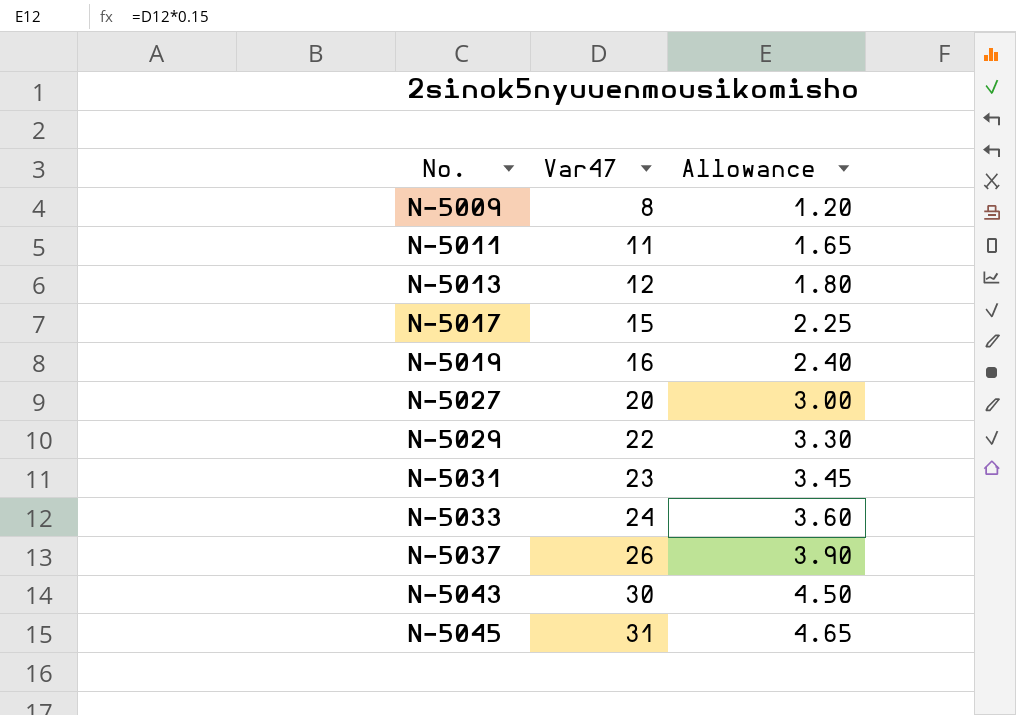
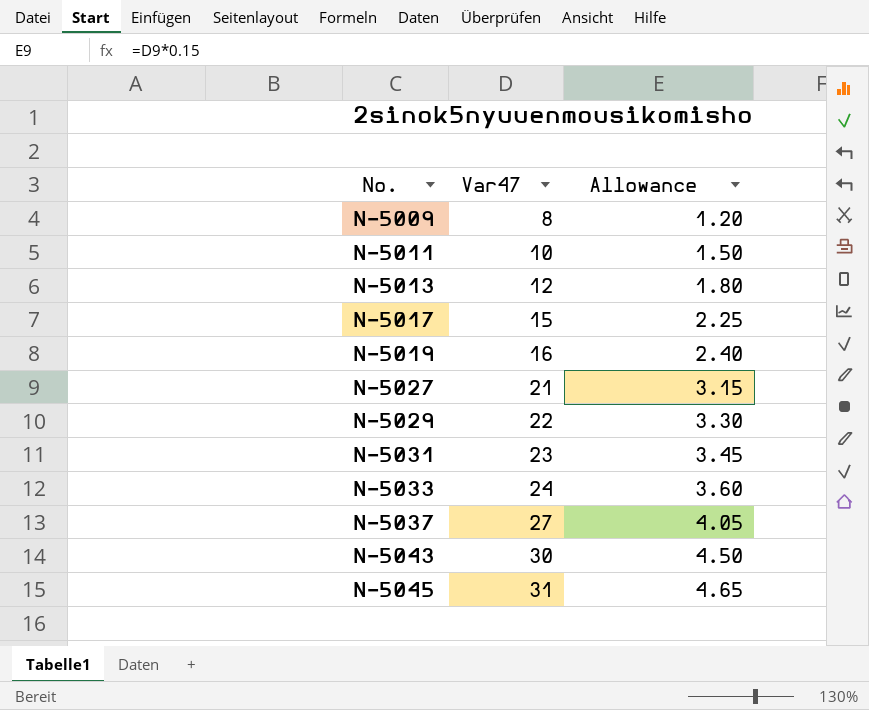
N-5011 | Var47: 11 -> 10
N-5011 | Allowance: 1.65 -> 1.50
N-5027 | Var47: 20 -> 21
N-5027 | Allowance: 3.00 -> 3.15
N-5037 | Var47: 26 -> 27
N-5037 | Allowance: 3.90 -> 4.05

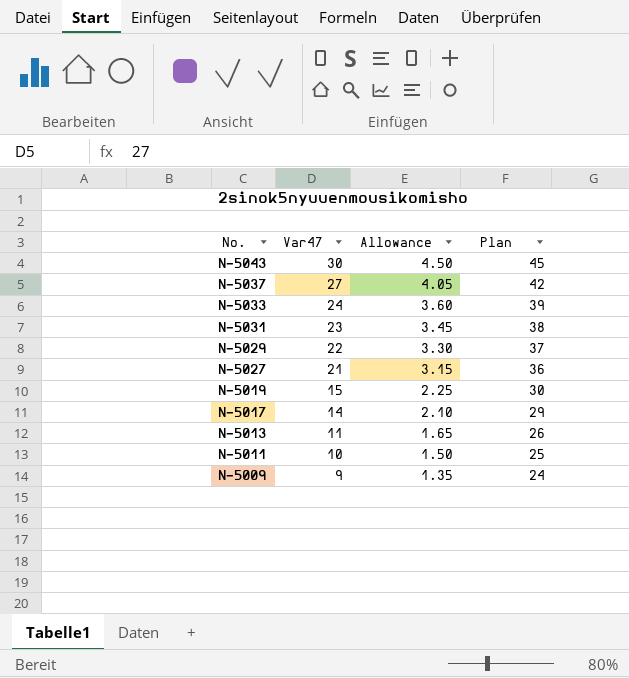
row order: No. ascending -> No. descending
column Plan | formula: none -> [Var47] + 15
row N-5045: 31 | 4.65 -> none
N-5019 | Var47: 16 -> 15
N-5019 | Allowance: 2.40 -> 2.25
N-5017 | Var47: 15 -> 14
N-5017 | Allowance: 2.25 -> 2.10
N-5013 | Var47: 12 -> 11
N-5013 | Allowance: 1.80 -> 1.65
N-5009 | Var47: 8 -> 9
N-5009 | Allowance: 1.20 -> 1.35

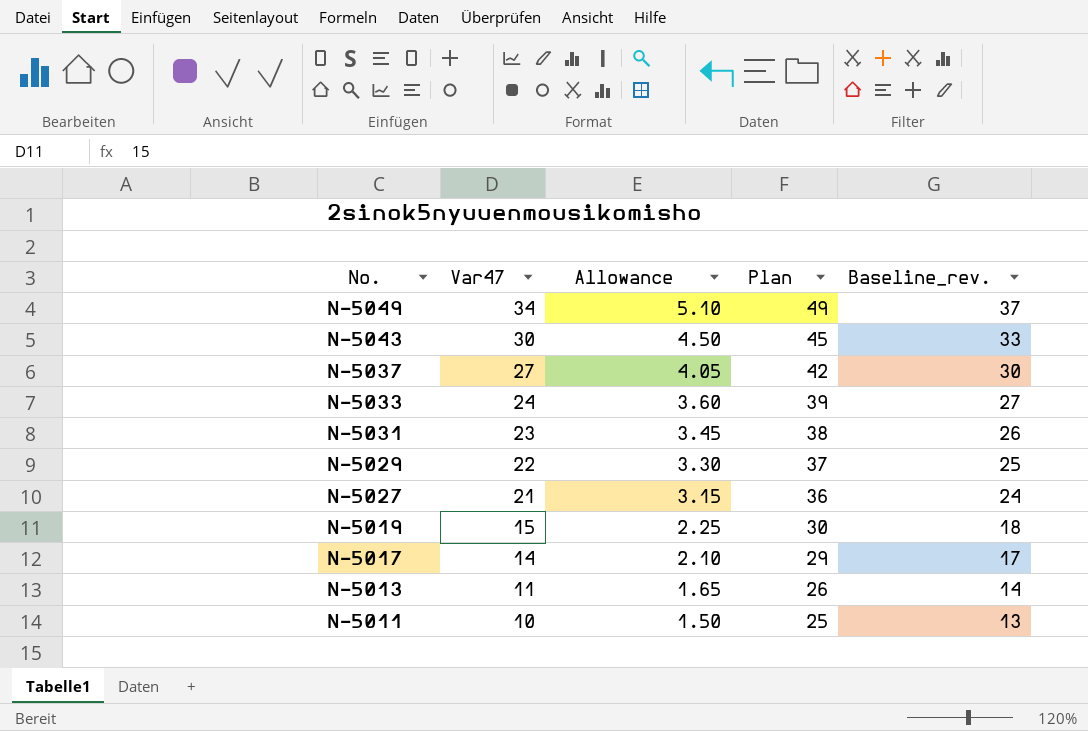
column Baseline_rev. | formula: none -> [Var47] + 3
row N-5009: 9 | 1.35 | 24 -> none
row N-5049: none -> 34 | 5.10 | 49 | 37

